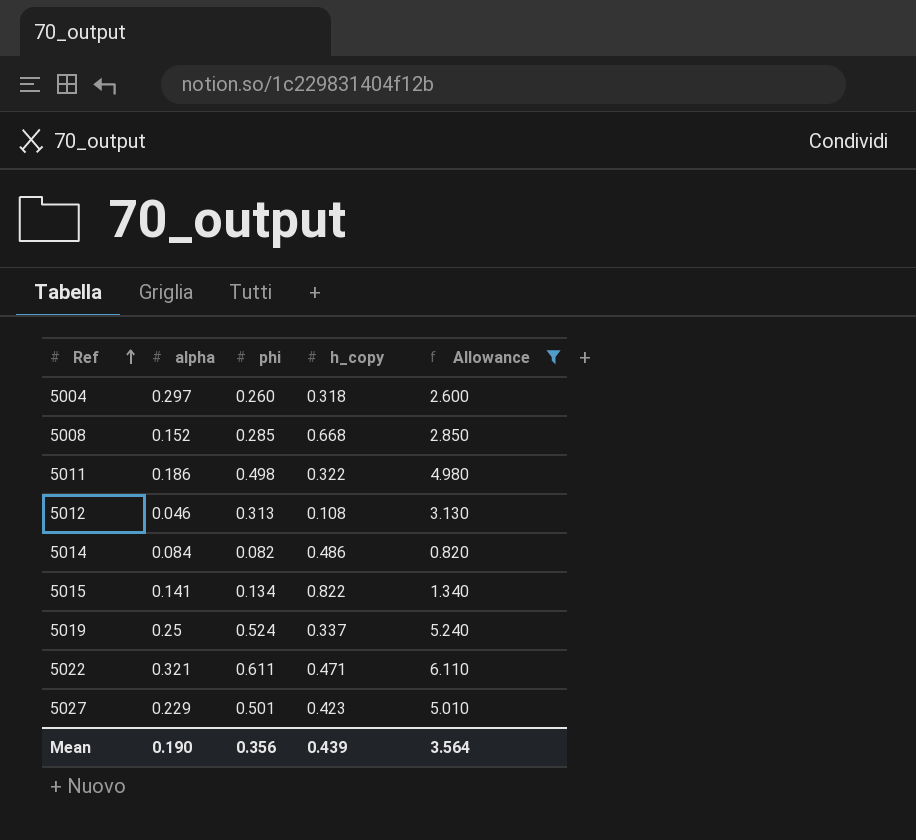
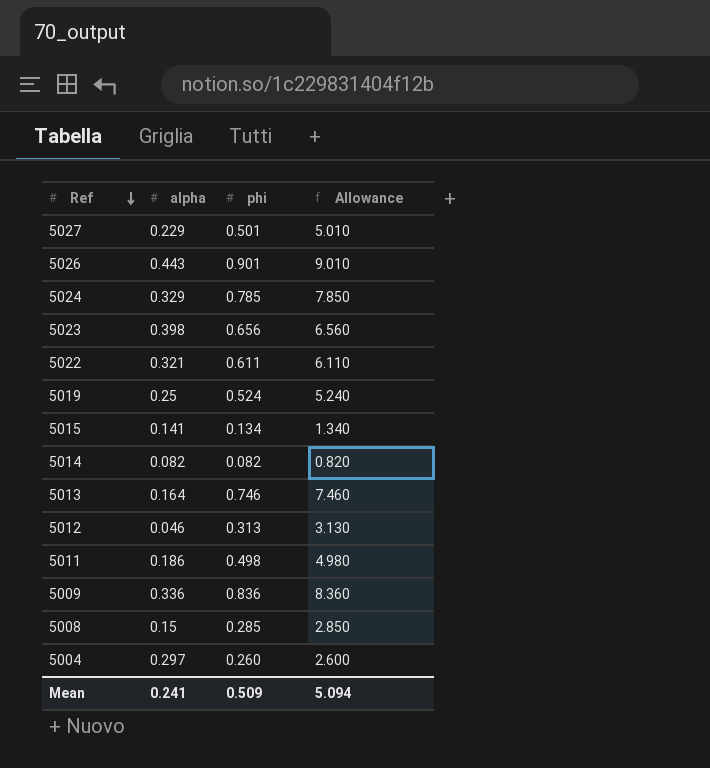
filter: Allowance <= 6.110 -> none
row order: Ref ascending -> Ref descending
column h_copy | position: 4 -> none
5014 | alpha: 0.084 -> 0.082
5008 | alpha: 0.152 -> 0.15
Mean | alpha: 0.190 -> 0.241
Mean | phi: 0.356 -> 0.509
Mean | Allowance: 3.564 -> 5.094

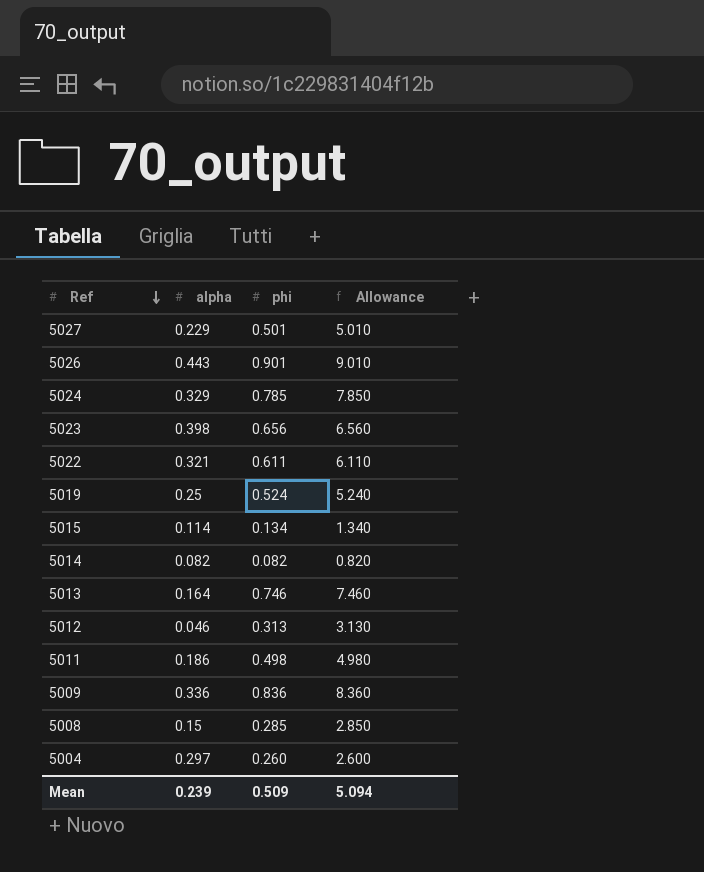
5015 | alpha: 0.141 -> 0.114
Mean | alpha: 0.241 -> 0.239

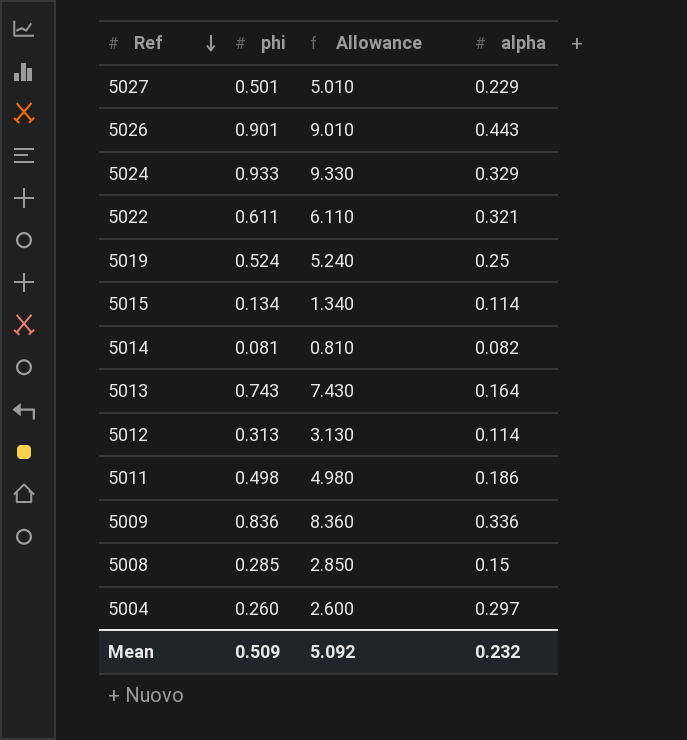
column alpha | position: 2 -> 4
row 5023: 0.398 | 0.656 | 6.560 -> none
5024 | phi: 0.785 -> 0.933
5024 | Allowance: 7.850 -> 9.330
5014 | phi: 0.082 -> 0.081
5014 | Allowance: 0.820 -> 0.810
5013 | phi: 0.746 -> 0.743
5013 | Allowance: 7.460 -> 7.430
5012 | alpha: 0.046 -> 0.114
Mean | Allowance: 5.094 -> 5.092
Mean | alpha: 0.239 -> 0.232

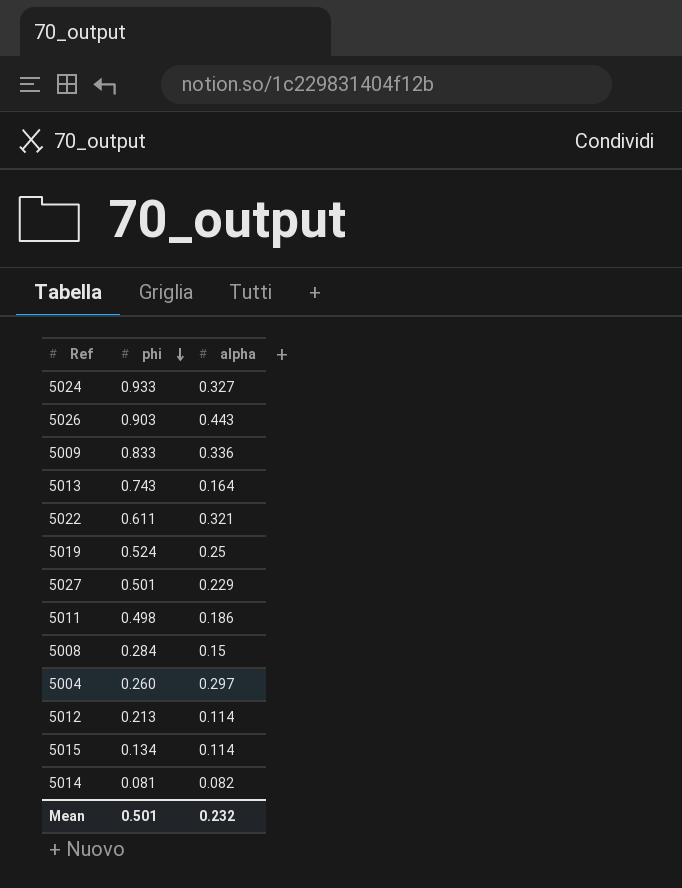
row order: Ref descending -> phi descending
column Allowance | formula: [phi] * 10 -> none
5024 | alpha: 0.329 -> 0.327
5026 | phi: 0.901 -> 0.903
5009 | phi: 0.836 -> 0.833
5008 | phi: 0.285 -> 0.284
5012 | phi: 0.313 -> 0.213
Mean | phi: 0.509 -> 0.501

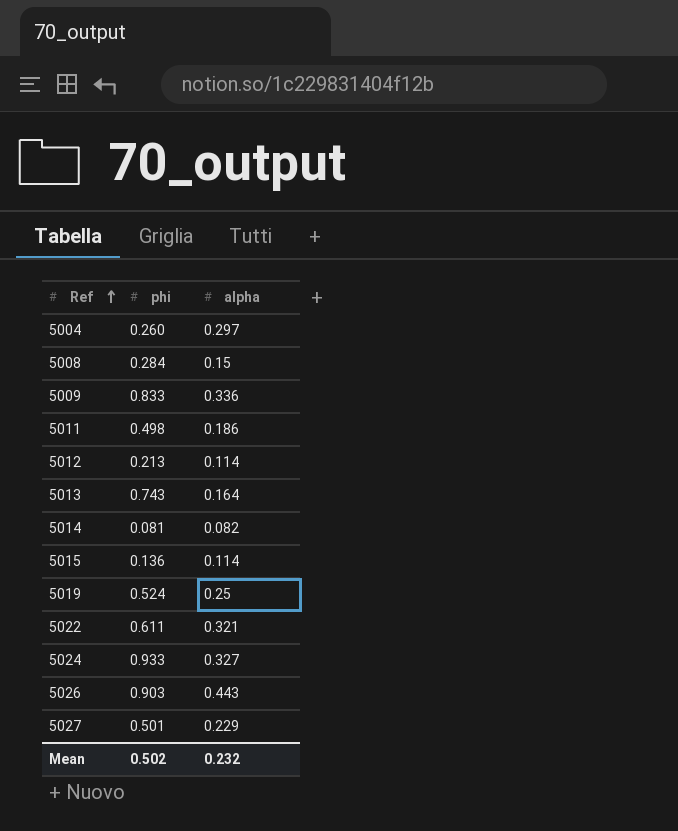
row order: phi descending -> Ref ascending
5015 | phi: 0.134 -> 0.136
Mean | phi: 0.501 -> 0.502

